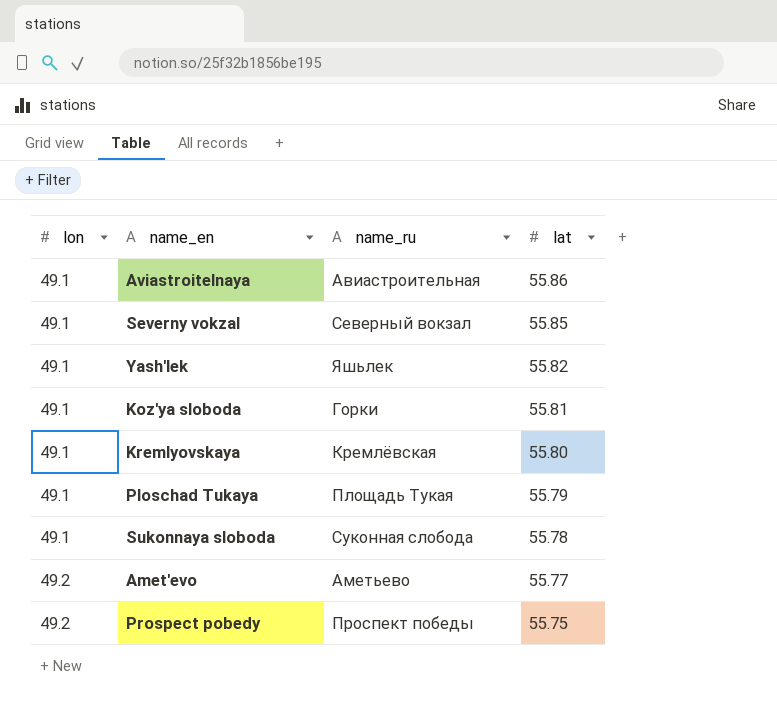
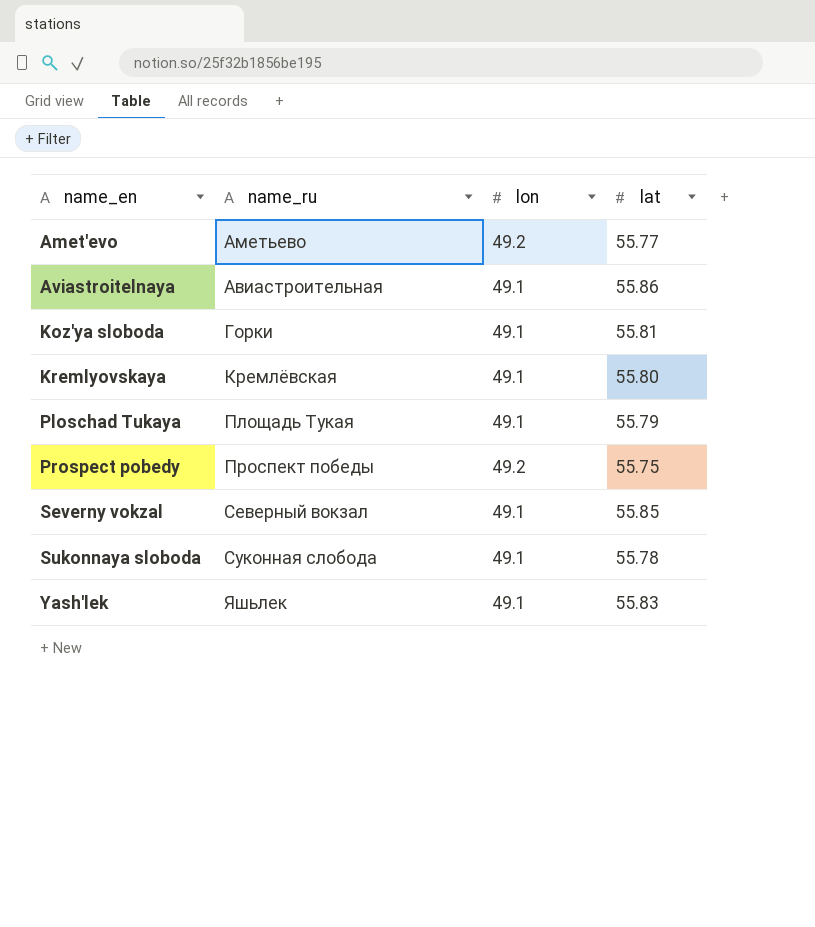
row order: lon ascending -> name_en ascending
column lon | position: 1 -> 3
Yash'lek | lat: 55.82 -> 55.83

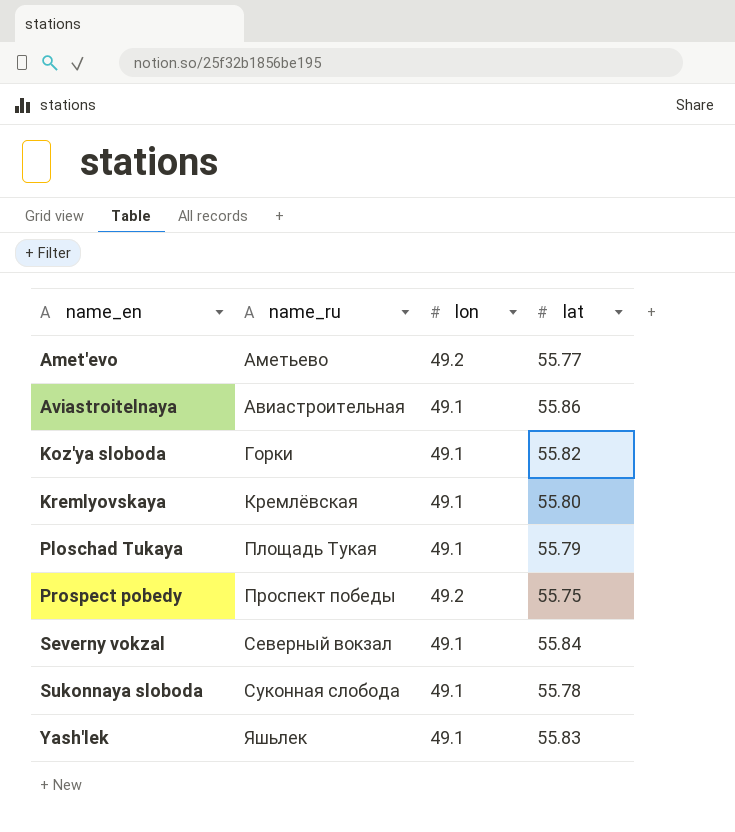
Koz'ya sloboda | lat: 55.81 -> 55.82
Severny vokzal | lat: 55.85 -> 55.84

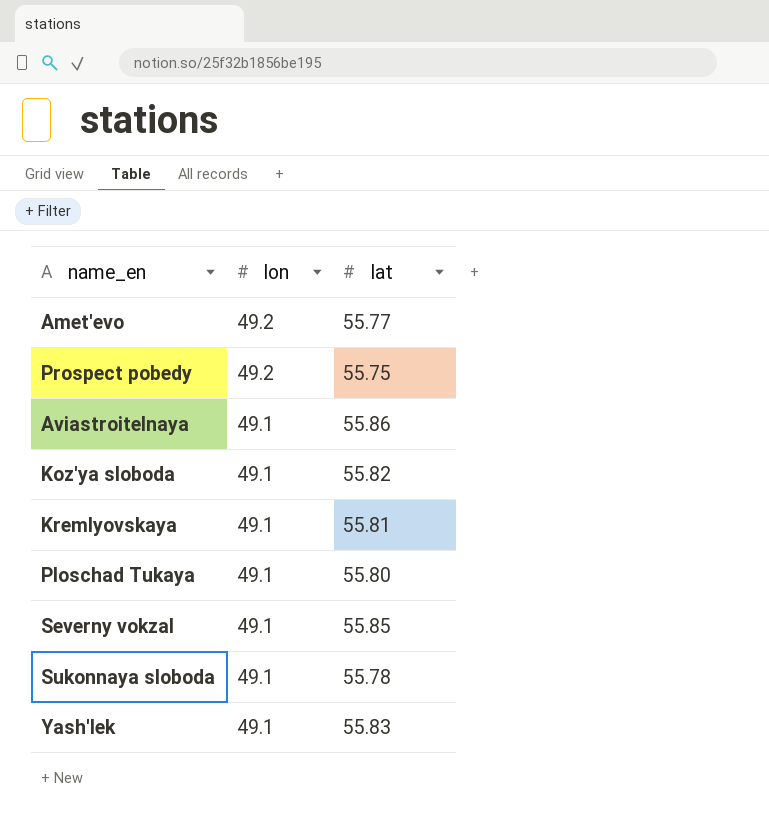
row order: name_en ascending -> lon descending
column name_ru | position: 2 -> none
Kremlyovskaya | lat: 55.80 -> 55.81
Ploschad Tukaya | lat: 55.79 -> 55.80
Severny vokzal | lat: 55.84 -> 55.85

